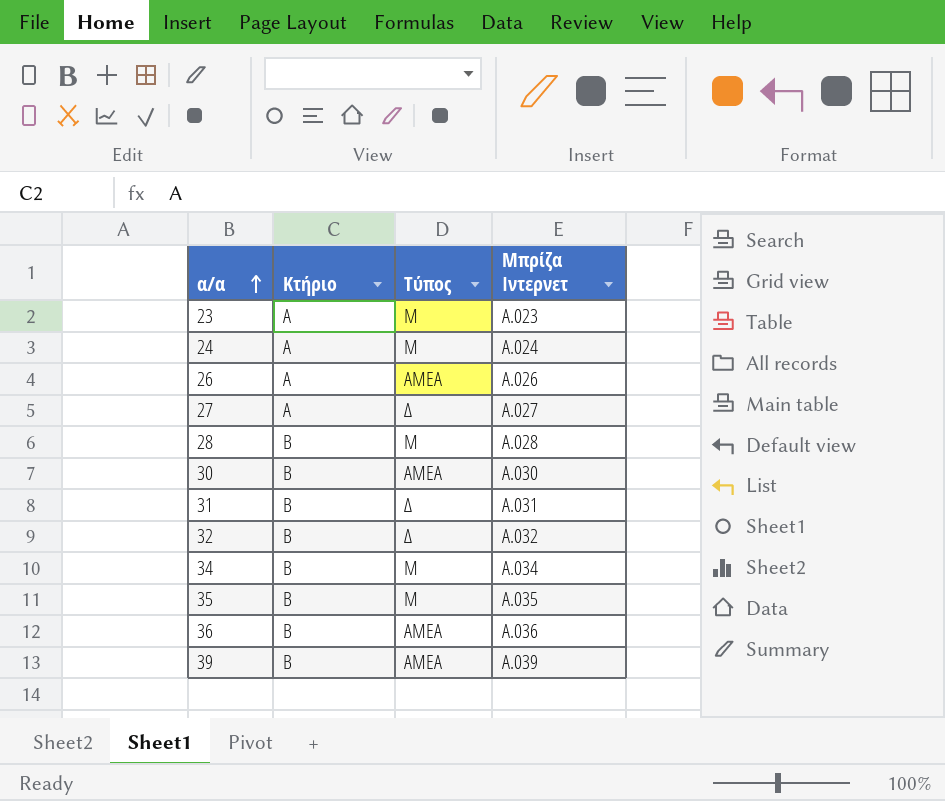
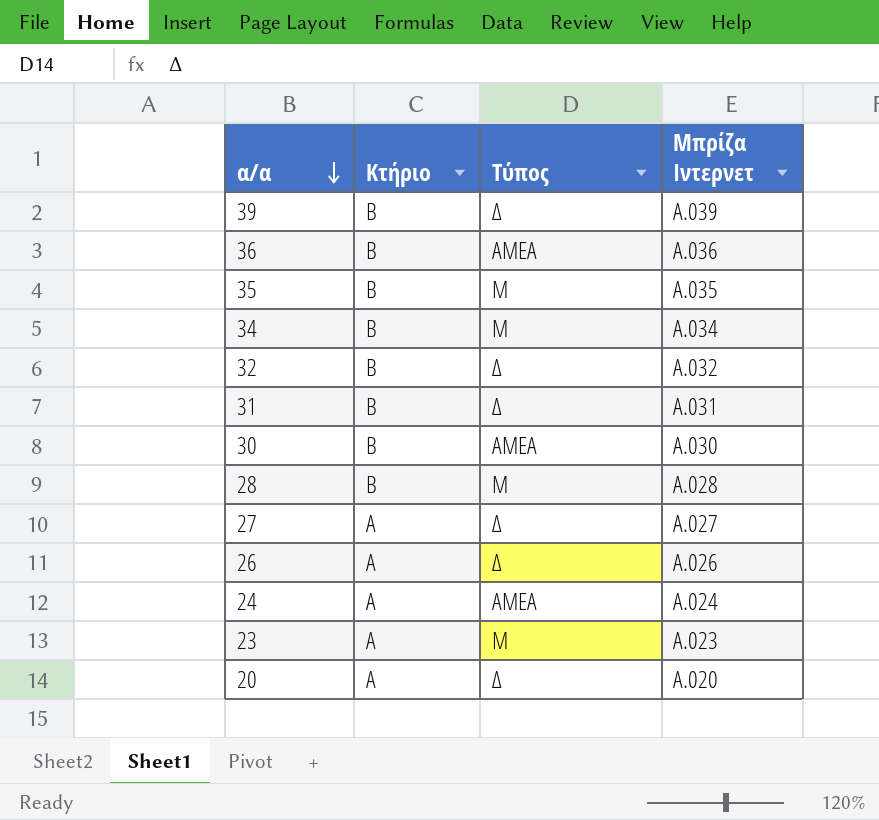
row order: α/α ascending -> α/α descending
39 | Τύπος: ΑΜΕΑ -> Δ
26 | Τύπος: ΑΜΕΑ -> Δ
24 | Τύπος: Μ -> ΑΜΕΑ
row 20: none -> Α | Δ | Α.020

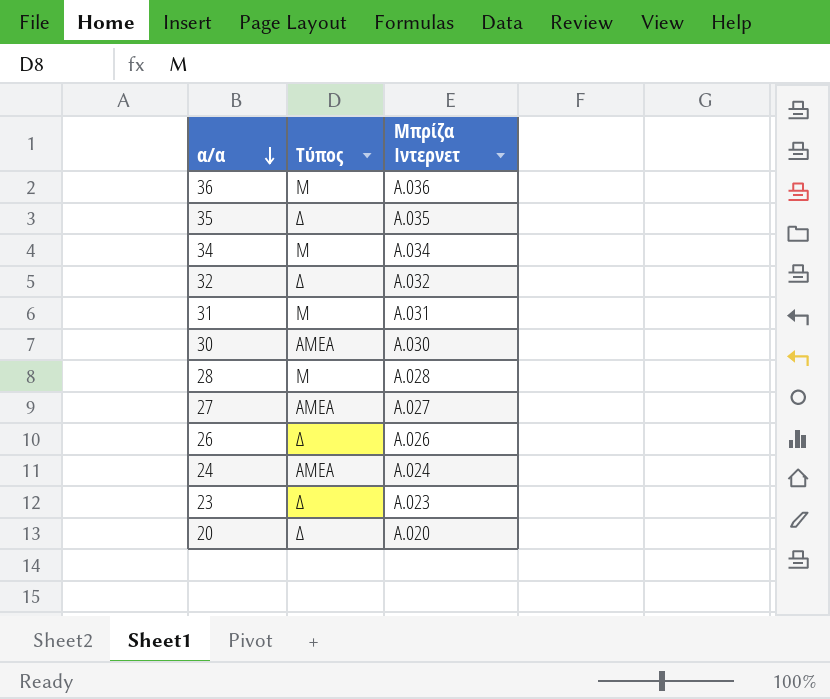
column Κτήριο | position: 2 -> none
row 39: Β | Δ | Α.039 -> none
36 | Τύπος: ΑΜΕΑ -> Μ
35 | Τύπος: Μ -> Δ
31 | Τύπος: Δ -> Μ
27 | Τύπος: Δ -> ΑΜΕΑ
23 | Τύπος: Μ -> Δ

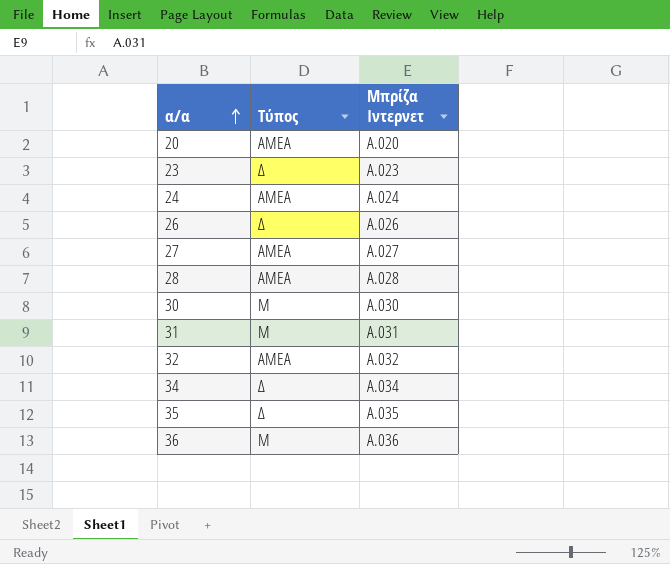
row order: α/α descending -> α/α ascending
20 | Τύπος: Δ -> ΑΜΕΑ
28 | Τύπος: Μ -> ΑΜΕΑ
30 | Τύπος: ΑΜΕΑ -> Μ
32 | Τύπος: Δ -> ΑΜΕΑ
34 | Τύπος: Μ -> Δ

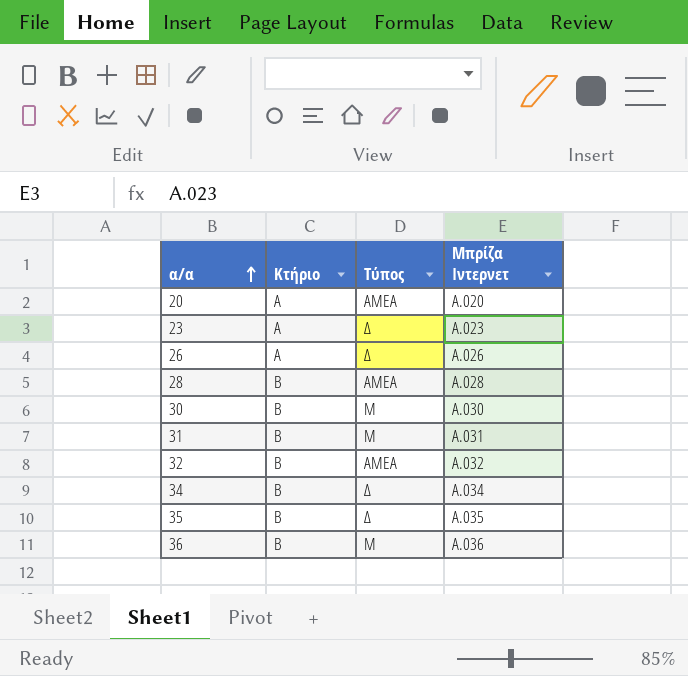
column Κτήριο | position: none -> 2
row 24: ΑΜΕΑ | Α.024 -> none
row 27: ΑΜΕΑ | Α.027 -> none

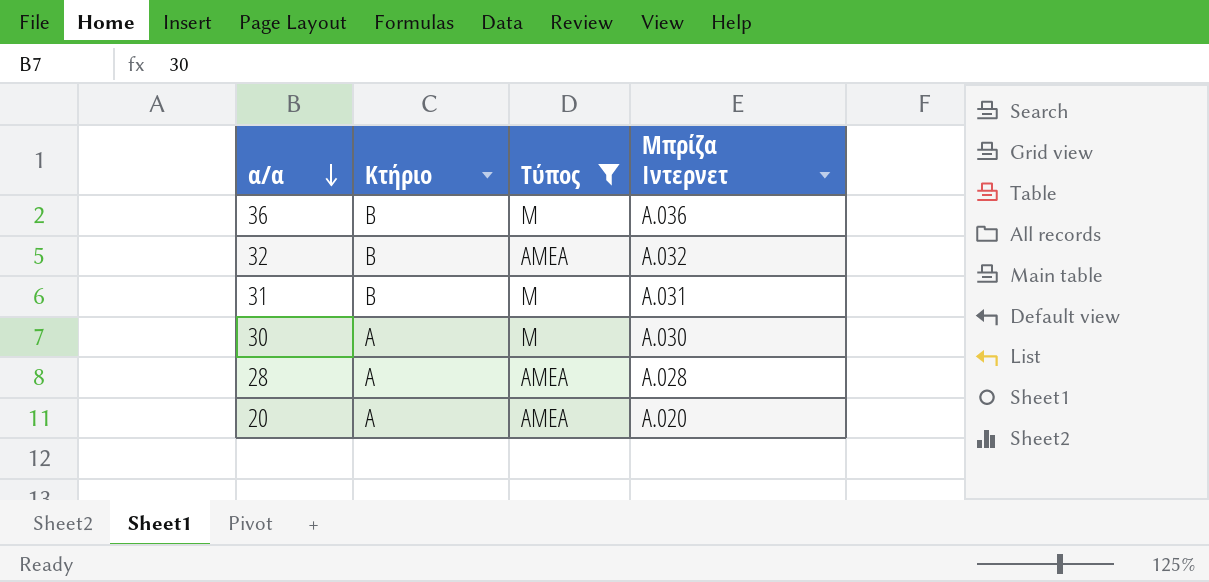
filter: none -> Τύπος != Δ
row order: α/α ascending -> α/α descending
30 | Κτήριο: Β -> Α
28 | Κτήριο: Β -> Α

